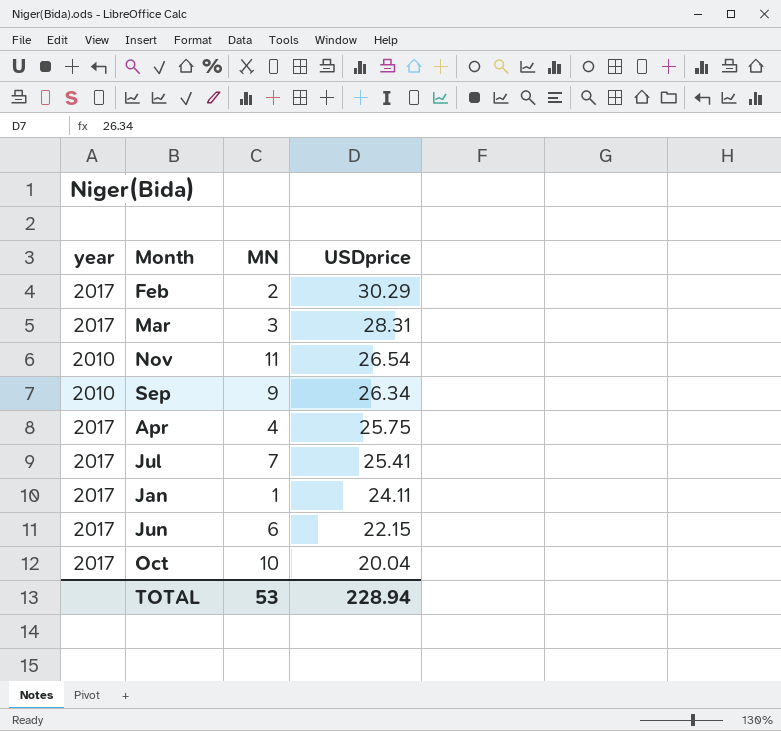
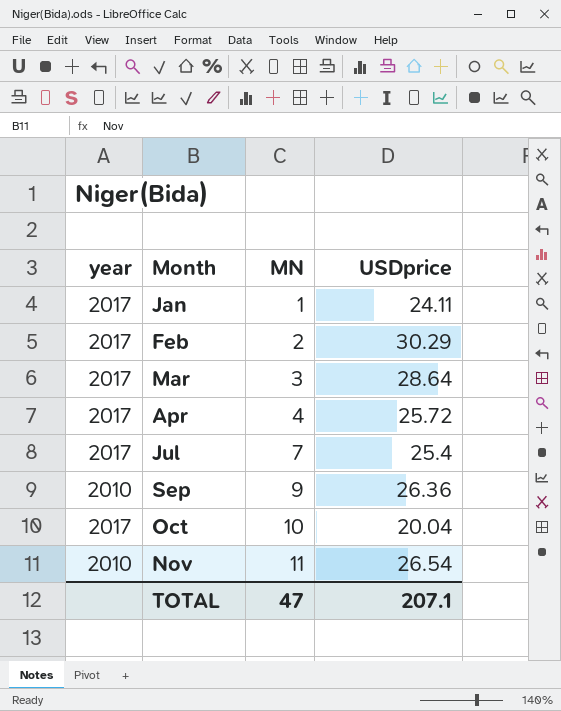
row order: USDprice descending -> Month ascending
row Jun: 2017 | 6 | 22.15 -> none
Mar | USDprice: 28.31 -> 28.64
Apr | USDprice: 25.75 -> 25.72
Jul | USDprice: 25.41 -> 25.4
Sep | USDprice: 26.34 -> 26.36
TOTAL | MN: 53 -> 47
TOTAL | USDprice: 228.94 -> 207.1

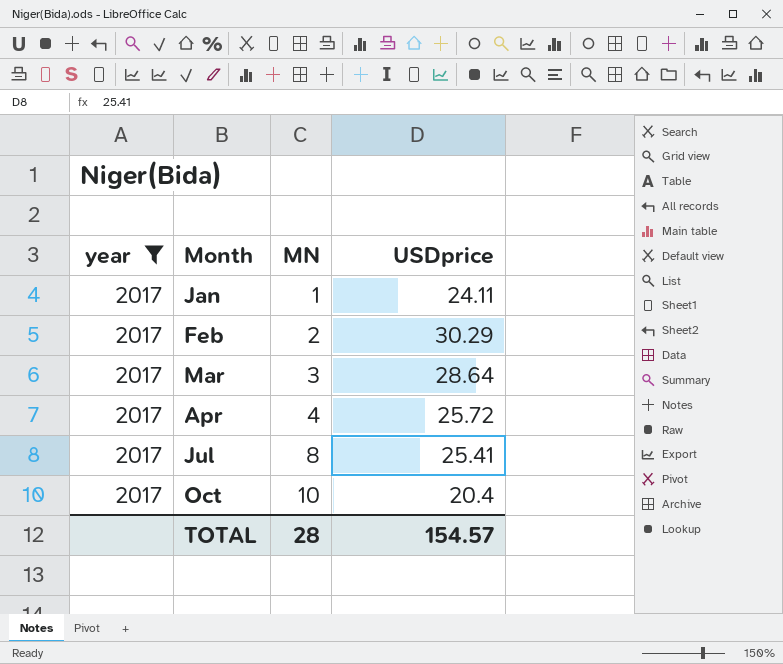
filter: none -> year = 2017
Jul | MN: 7 -> 8
Jul | USDprice: 25.4 -> 25.41
Oct | USDprice: 20.04 -> 20.4
TOTAL | MN: 47 -> 28
TOTAL | USDprice: 207.1 -> 154.57

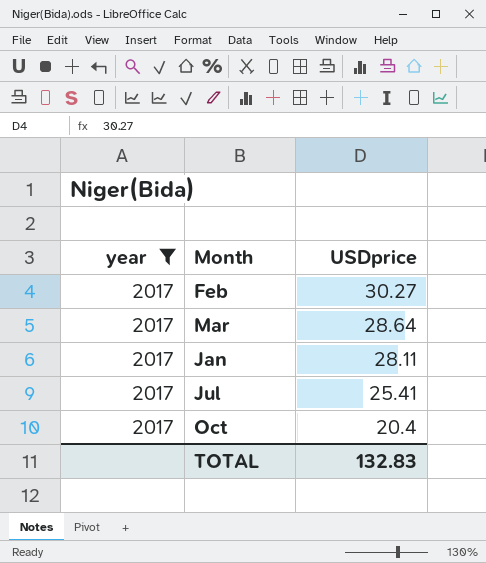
row order: Month ascending -> USDprice descending
column MN | position: 3 -> none
row Apr: 2017 | 4 | 25.72 -> none
Feb | USDprice: 30.29 -> 30.27
Jan | USDprice: 24.11 -> 28.11
TOTAL | USDprice: 154.57 -> 132.83

